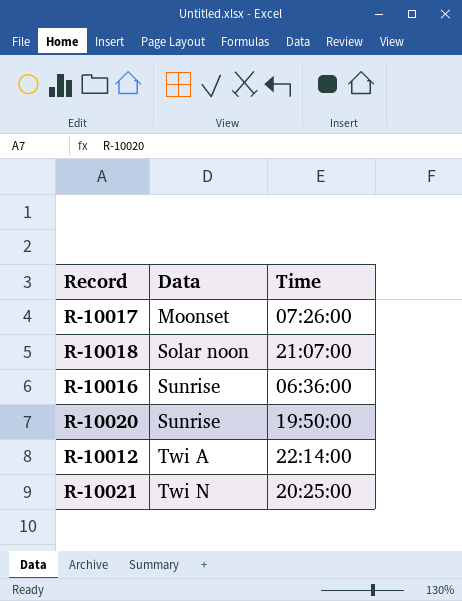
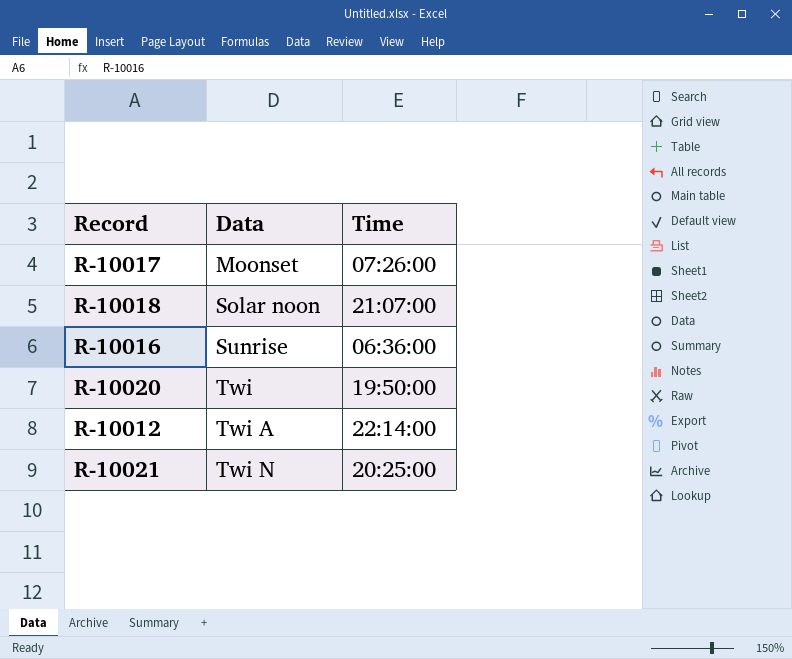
R-10020 | Data: Sunrise -> Twi

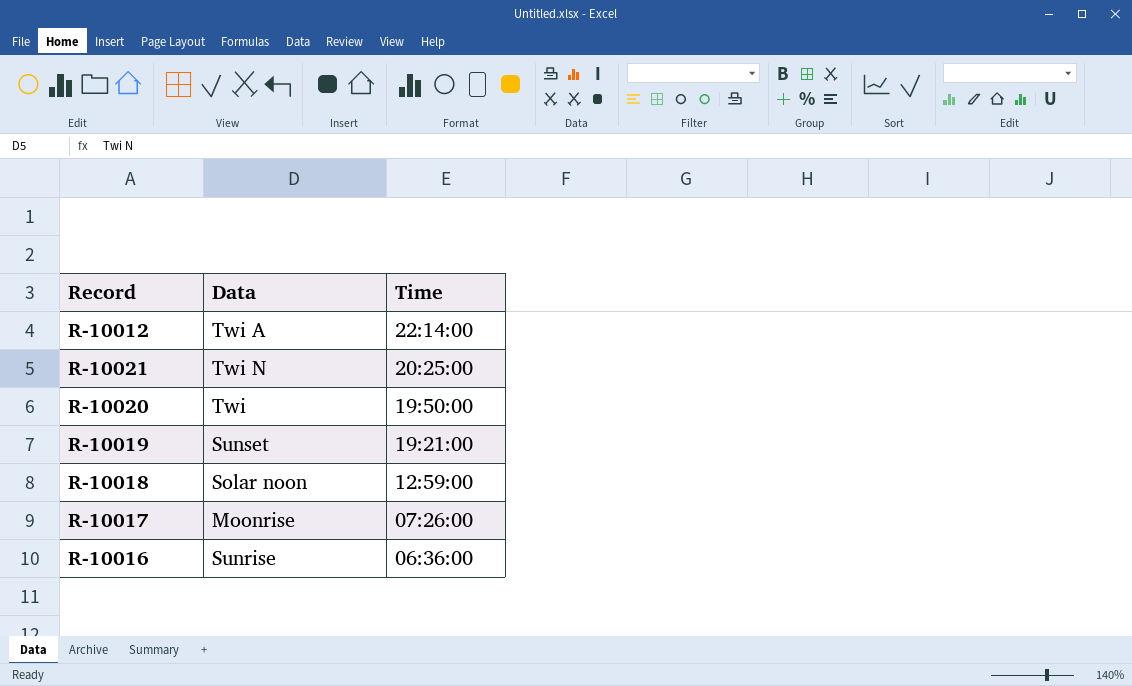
row order: Data ascending -> Time descending
row R-10019: none -> Sunset | 19:21:00
R-10018 | Time: 21:07:00 -> 12:59:00
R-10017 | Data: Moonset -> Moonrise

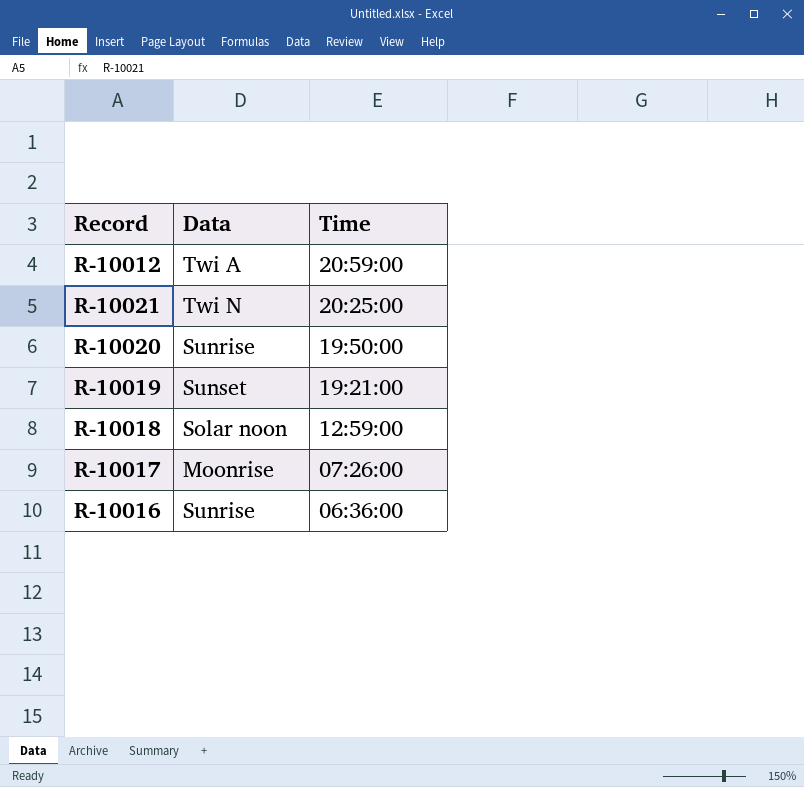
R-10012 | Time: 22:14:00 -> 20:59:00
R-10020 | Data: Twi -> Sunrise

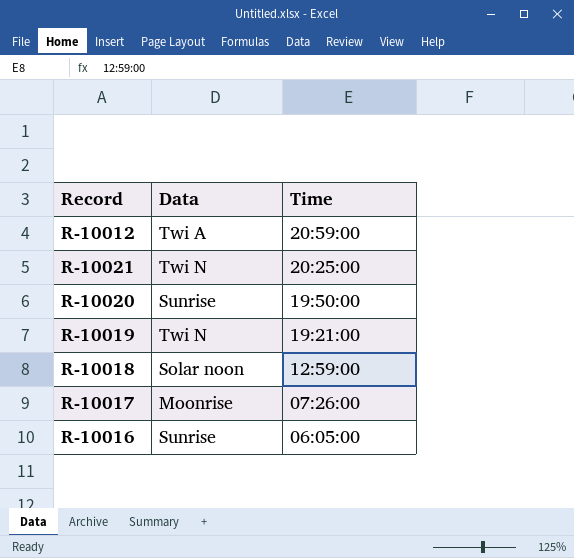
R-10019 | Data: Sunset -> Twi N
R-10016 | Time: 06:36:00 -> 06:05:00

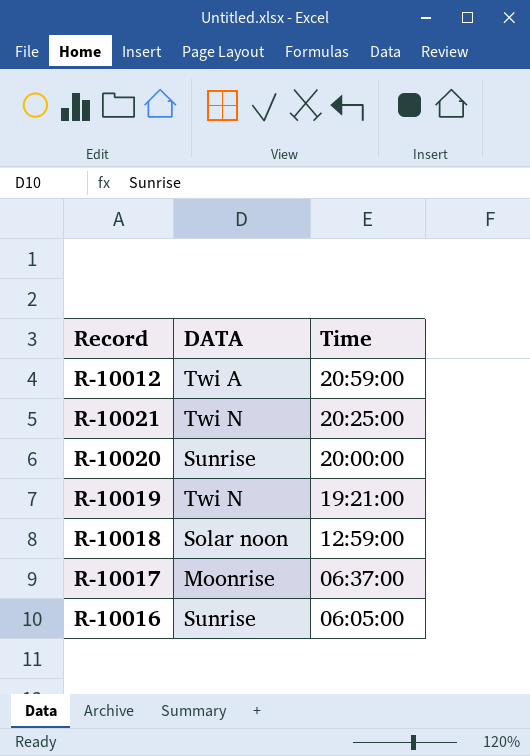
column name: Data -> DATA
R-10020 | Time: 19:50:00 -> 20:00:00
R-10017 | Time: 07:26:00 -> 06:37:00

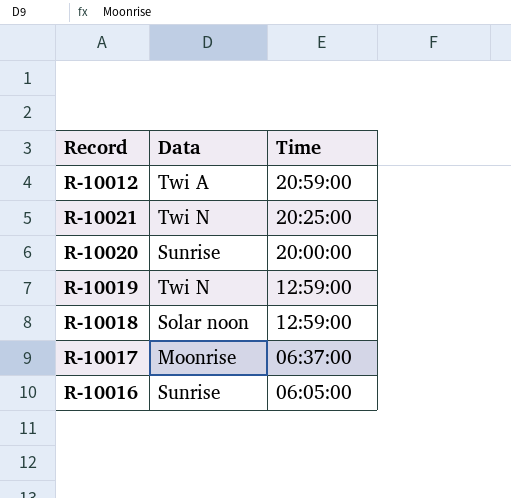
column name: DATA -> Data
R-10019 | Time: 19:21:00 -> 12:59:00

